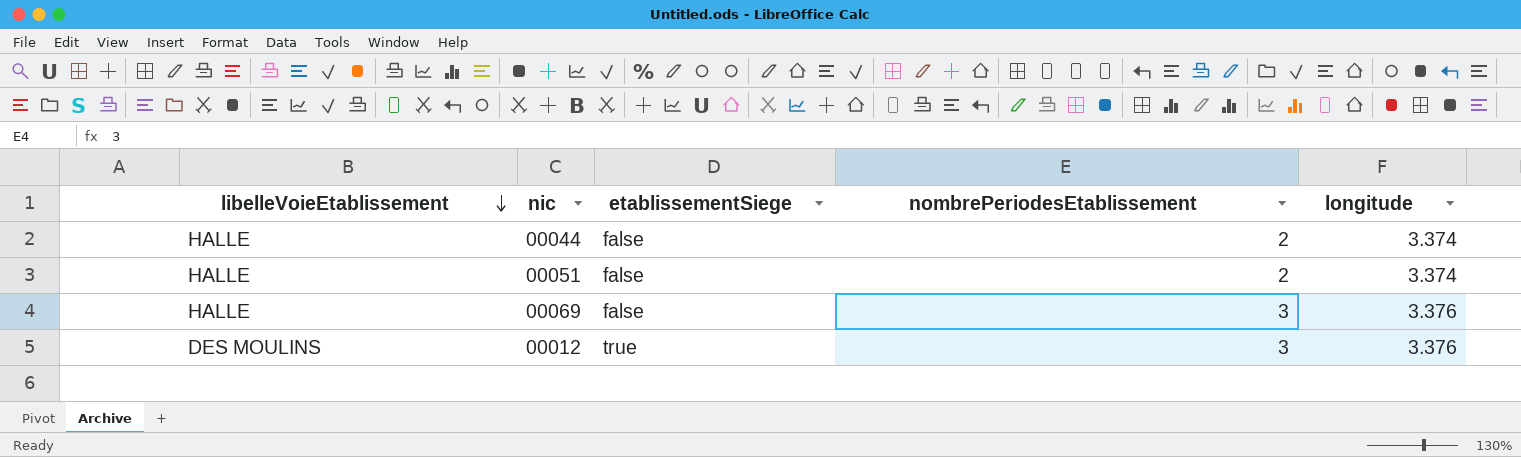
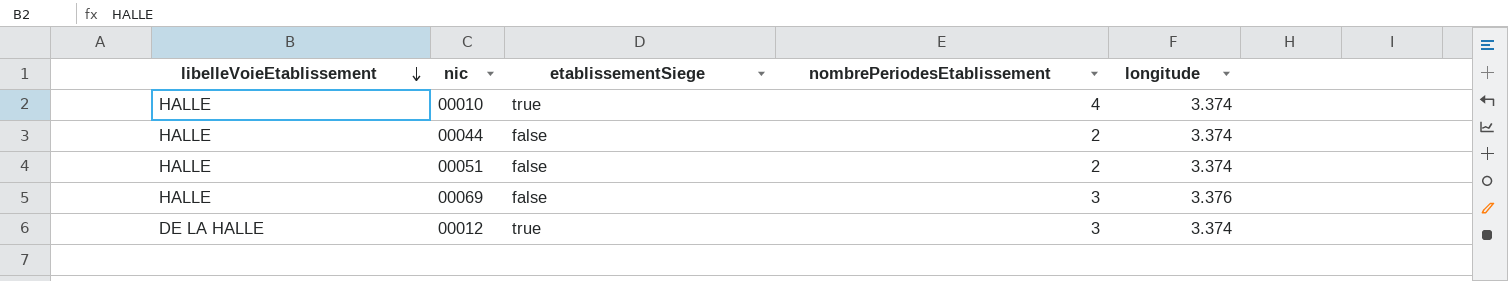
row 00010: none -> HALLE | true | 4 | 3.374
00012 | libelleVoieEtablissement: DES MOULINS -> DE LA HALLE
00012 | longitude: 3.376 -> 3.374

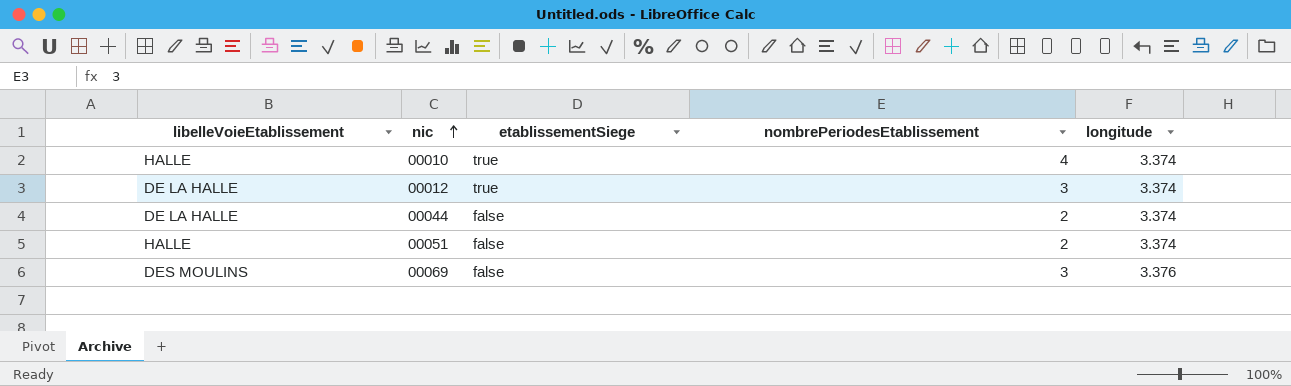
row order: libelleVoieEtablissement descending -> nic ascending
00044 | libelleVoieEtablissement: HALLE -> DE LA HALLE
00069 | libelleVoieEtablissement: HALLE -> DES MOULINS

